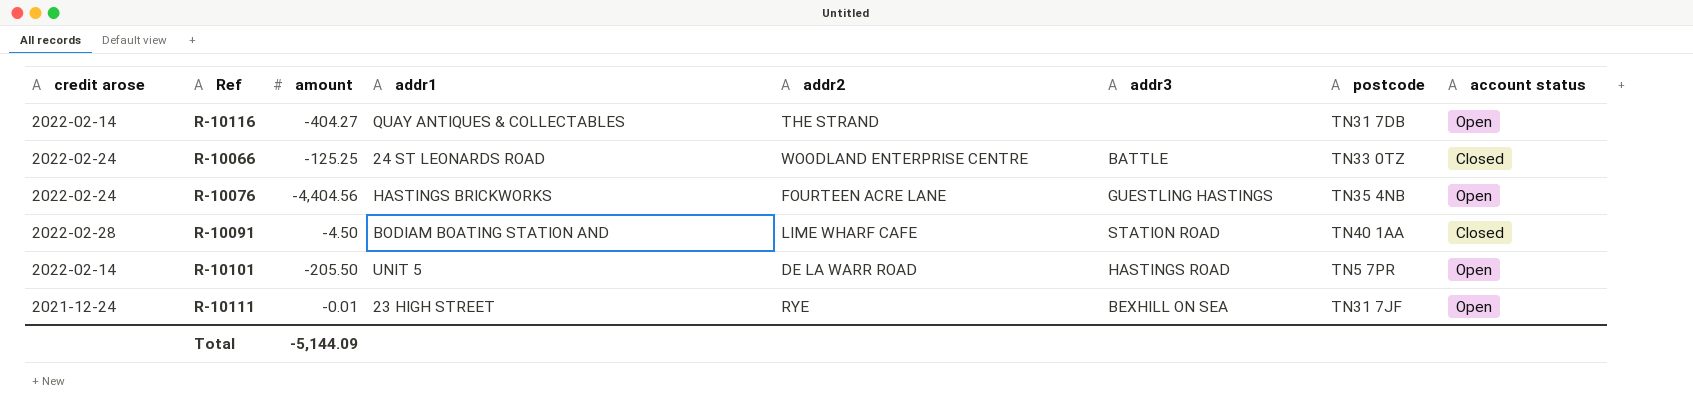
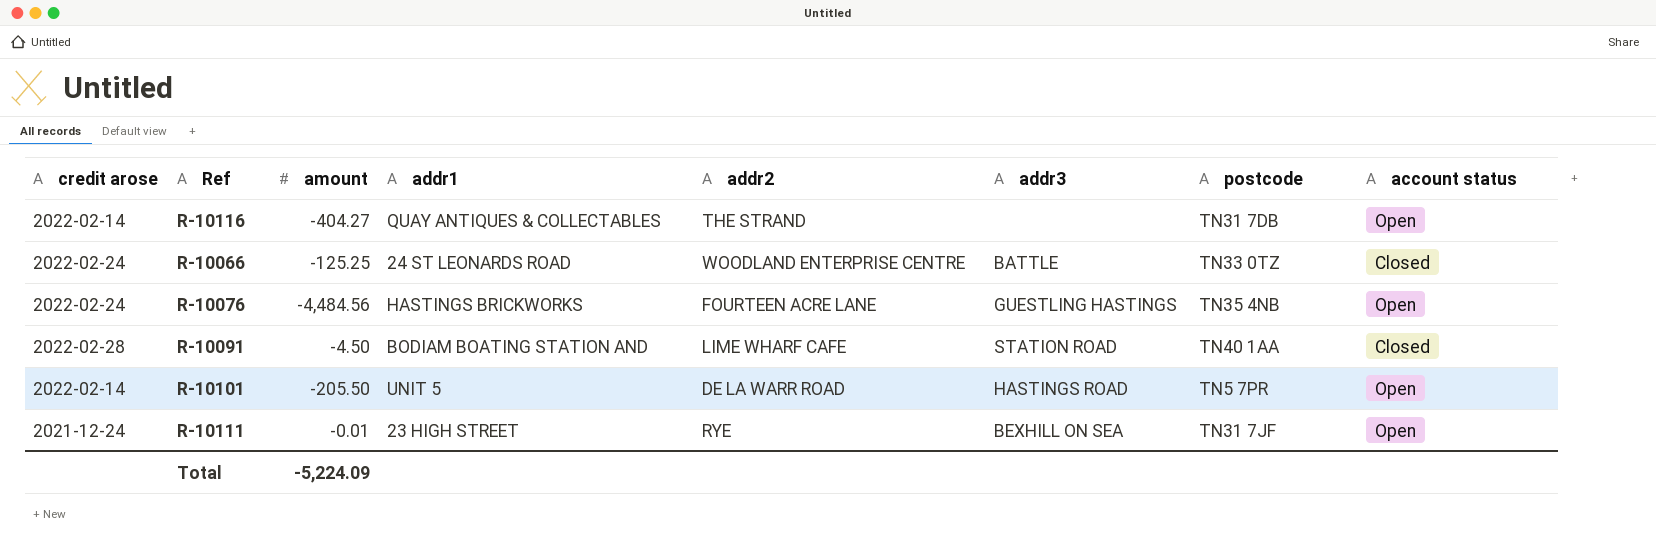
R-10076 | amount: -4,404.56 -> -4,484.56
Total | amount: -5,144.09 -> -5,224.09

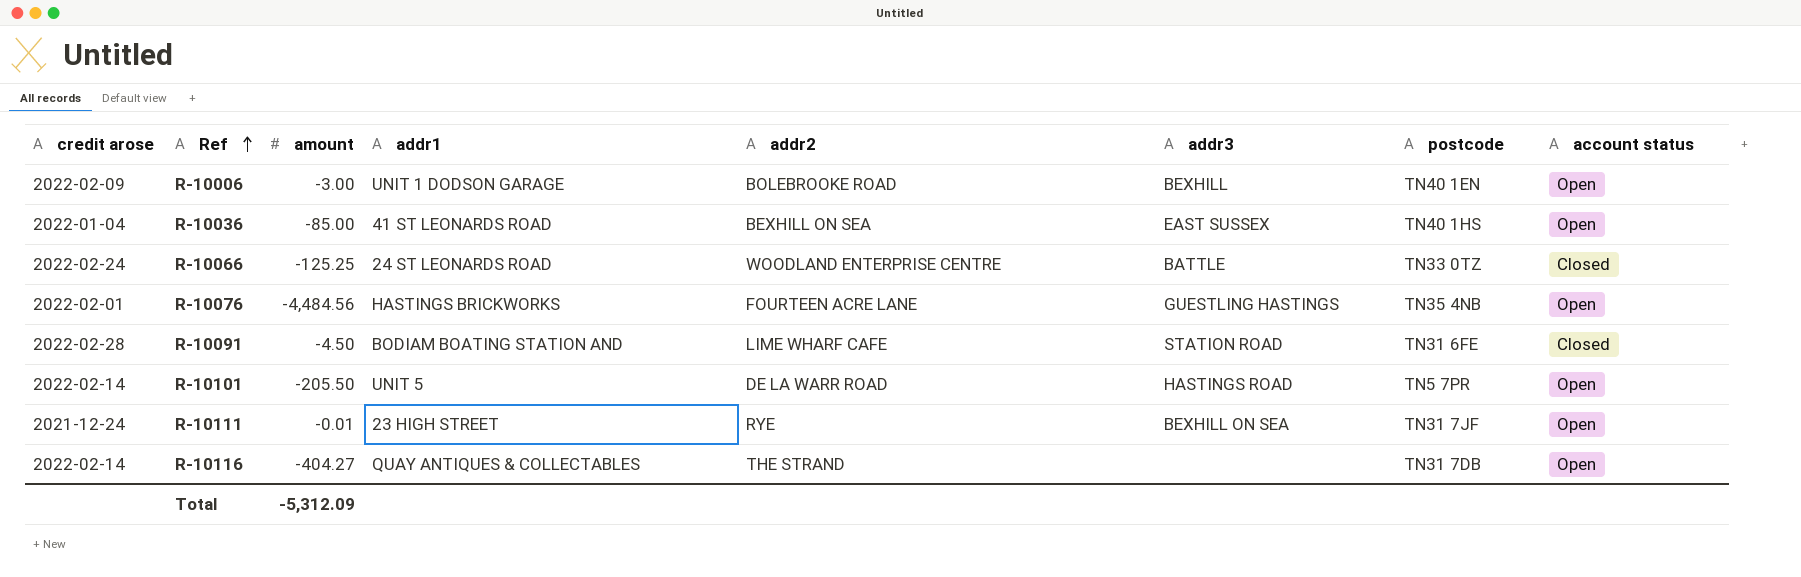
row order: none -> Ref ascending
row R-10006: none -> 2022-02-09 | -3.00 | UNIT 1 DODSON GARAGE | BOLEBROOKE ROAD | BEXHILL | TN40 1EN | Open
row R-10036: none -> 2022-01-04 | -85.00 | 41 ST LEONARDS ROAD | BEXHILL ON SEA | EAST SUSSEX | TN40 1HS | Open
R-10076 | credit arose: 2022-02-24 -> 2022-02-01
R-10091 | postcode: TN40 1AA -> TN31 6FE
Total | amount: -5,224.09 -> -5,312.09

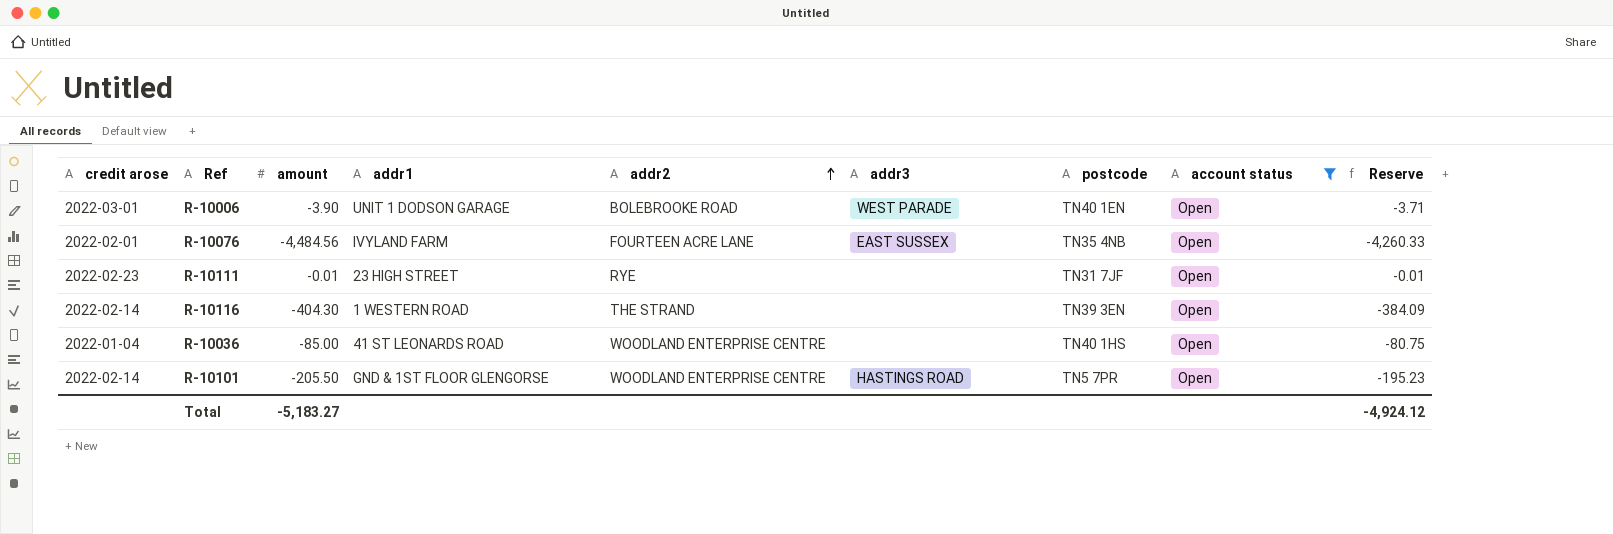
filter: none -> account status = Open
row order: Ref ascending -> addr2 ascending
column Reserve | formula: none -> [amount] * 0.95
R-10006 | credit arose: 2022-02-09 -> 2022-03-01
R-10006 | amount: -3.00 -> -3.90
R-10006 | addr3: BEXHILL -> WEST PARADE
R-10076 | addr1: HASTINGS BRICKWORKS -> IVYLAND FARM
R-10076 | addr3: GUESTLING HASTINGS -> EAST SUSSEX
R-10111 | credit arose: 2021-12-24 -> 2022-02-23
R-10111 | addr3: BEXHILL ON SEA -> none
R-10116 | amount: -404.27 -> -404.30
R-10116 | addr1: QUAY ANTIQUES & COLLECTABLES -> 1 WESTERN ROAD
R-10116 | postcode: TN31 7DB -> TN39 3EN
R-10036 | addr2: BEXHILL ON SEA -> WOODLAND ENTERPRISE CENTRE
R-10036 | addr3: EAST SUSSEX -> none
R-10101 | addr1: UNIT 5 -> GND & 1ST FLOOR GLENGORSE
R-10101 | addr2: DE LA WARR ROAD -> WOODLAND ENTERPRISE CENTRE
Total | amount: -5,312.09 -> -5,183.27

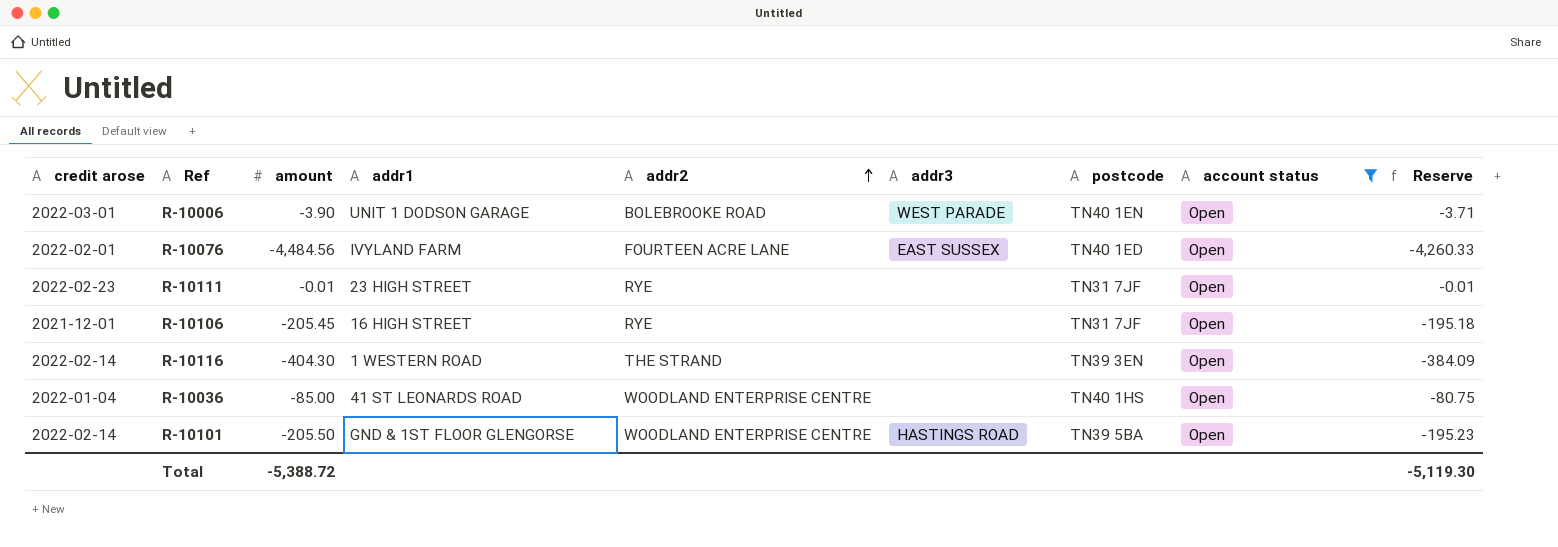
R-10076 | postcode: TN35 4NB -> TN40 1ED
row R-10106: none -> 2021-12-01 | -205.45 | 16 HIGH STREET | RYE | none | TN31 7JF | Open | -195.18
R-10101 | postcode: TN5 7PR -> TN39 5BA
Total | amount: -5,183.27 -> -5,388.72
Total | Reserve: -4,924.12 -> -5,119.30

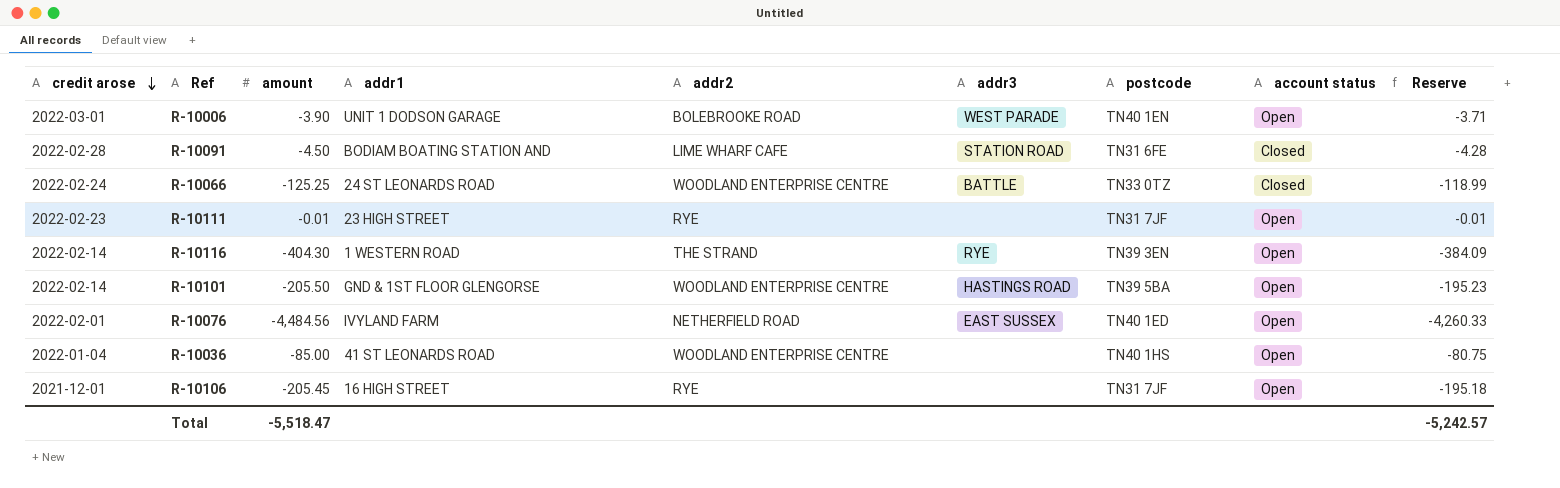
filter: account status = Open -> none
row order: addr2 ascending -> credit arose descending
R-10116 | addr3: none -> RYE
R-10076 | addr2: FOURTEEN ACRE LANE -> NETHERFIELD ROAD
Total | amount: -5,388.72 -> -5,518.47
Total | Reserve: -5,119.30 -> -5,242.57

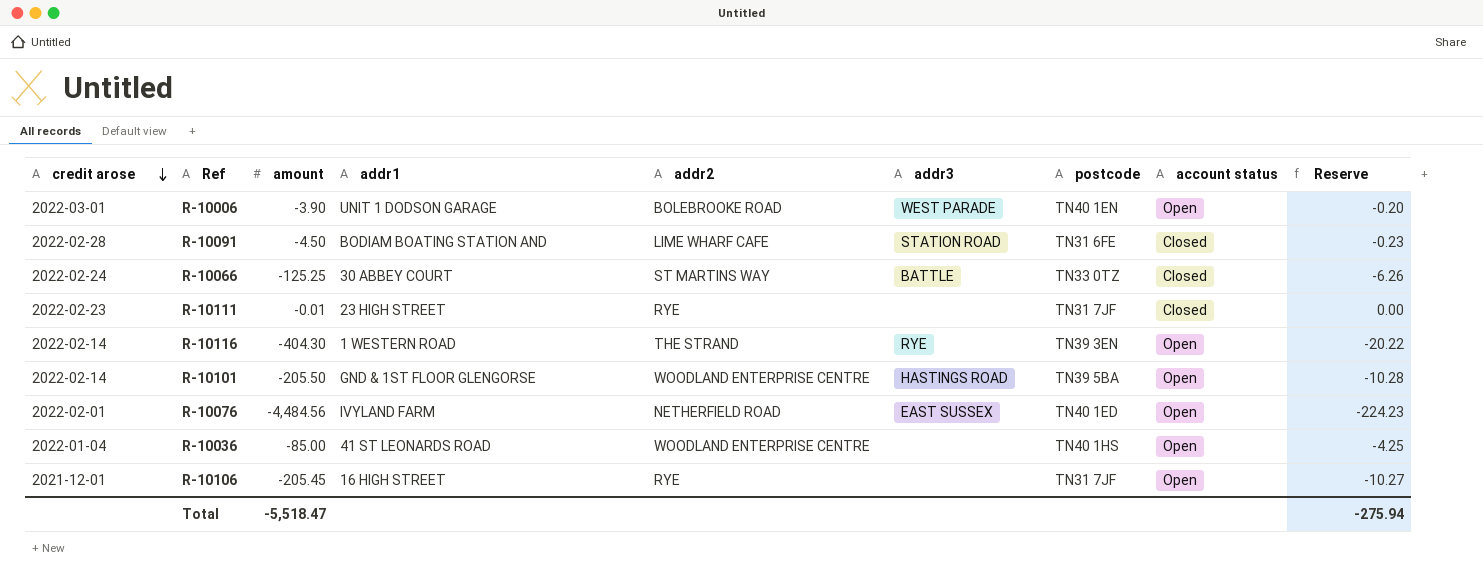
column Reserve | formula: [amount] * 0.95 -> [amount] * 0.05
R-10066 | addr1: 24 ST LEONARDS ROAD -> 30 ABBEY COURT
R-10066 | addr2: WOODLAND ENTERPRISE CENTRE -> ST MARTINS WAY
R-10111 | account status: Open -> Closed
Total | Reserve: -5,242.57 -> -275.94

